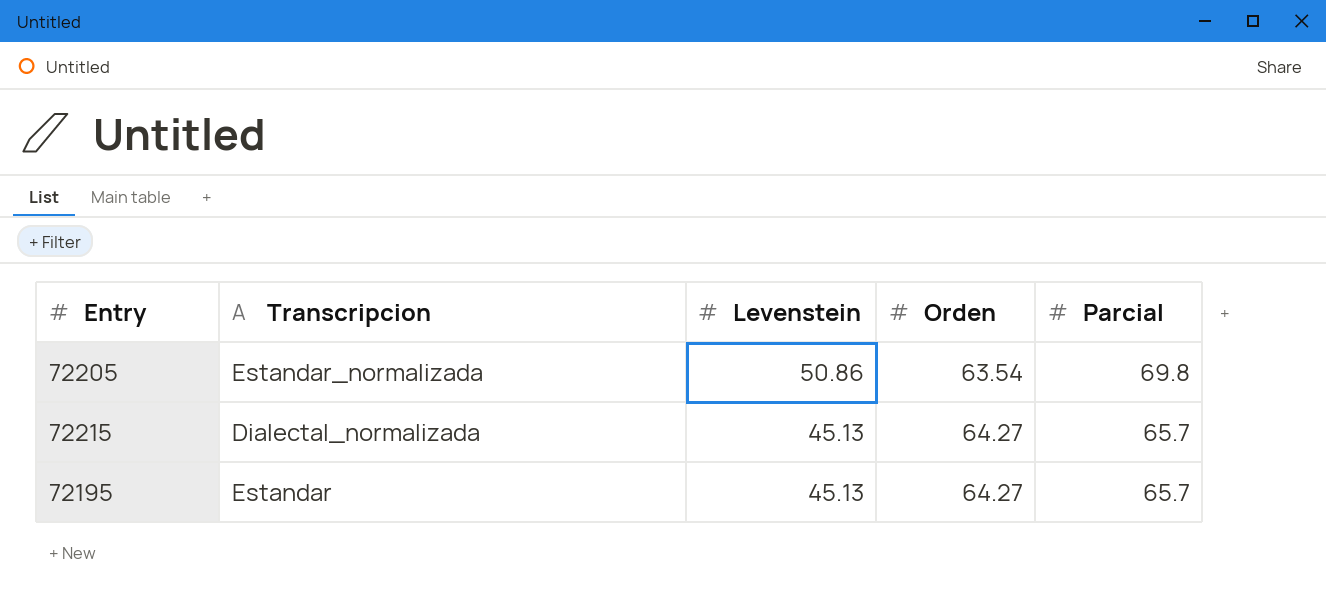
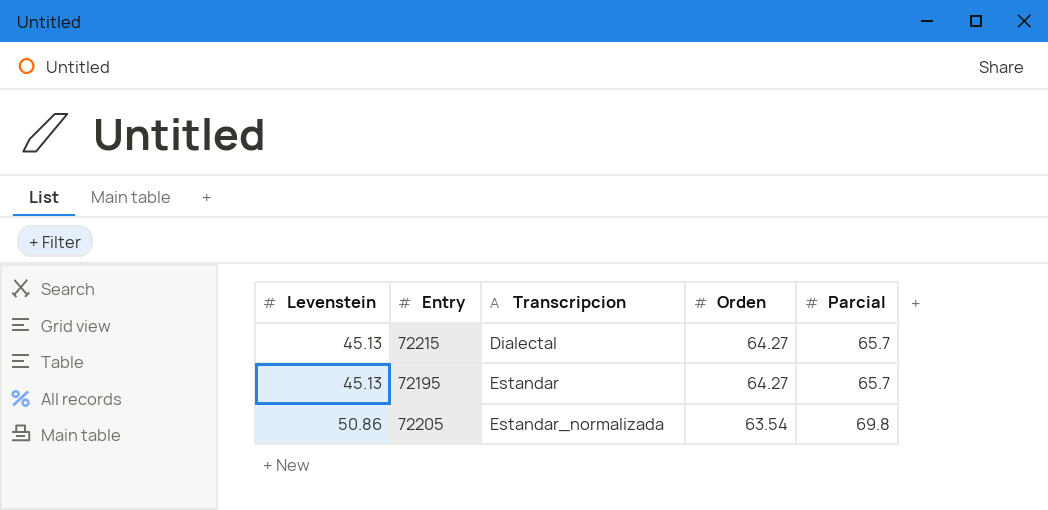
row order: Levenstein descending -> Levenstein ascending
column Levenstein | position: 3 -> 1
72215 | Transcripcion: Dialectal_normalizada -> Dialectal

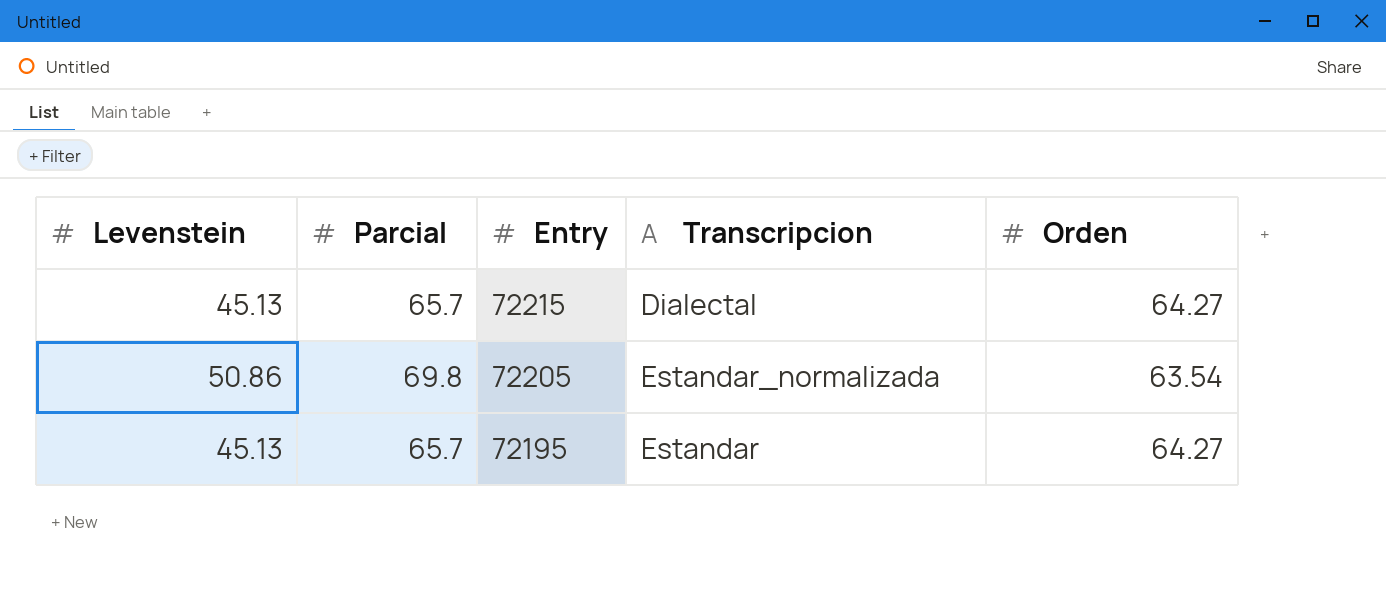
row order: Levenstein ascending -> Entry descending
column Parcial | position: 5 -> 2

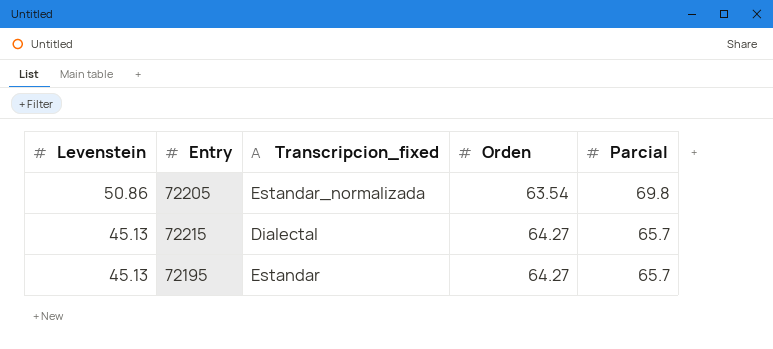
row order: Entry descending -> Levenstein descending
column name: Transcripcion -> Transcripcion_fixed
column Parcial | position: 2 -> 5

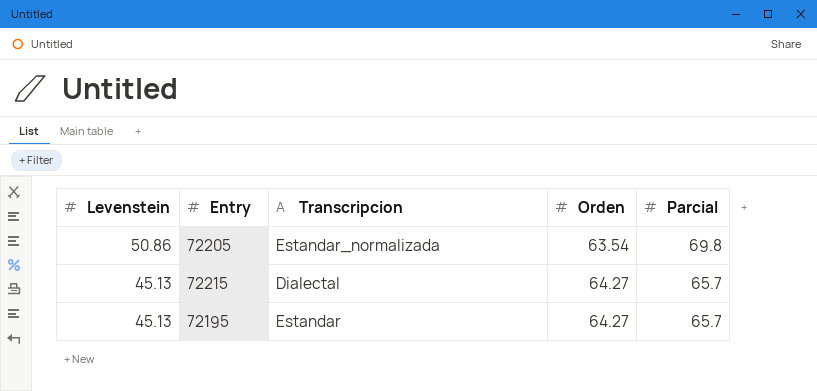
column name: Transcripcion_fixed -> Transcripcion

